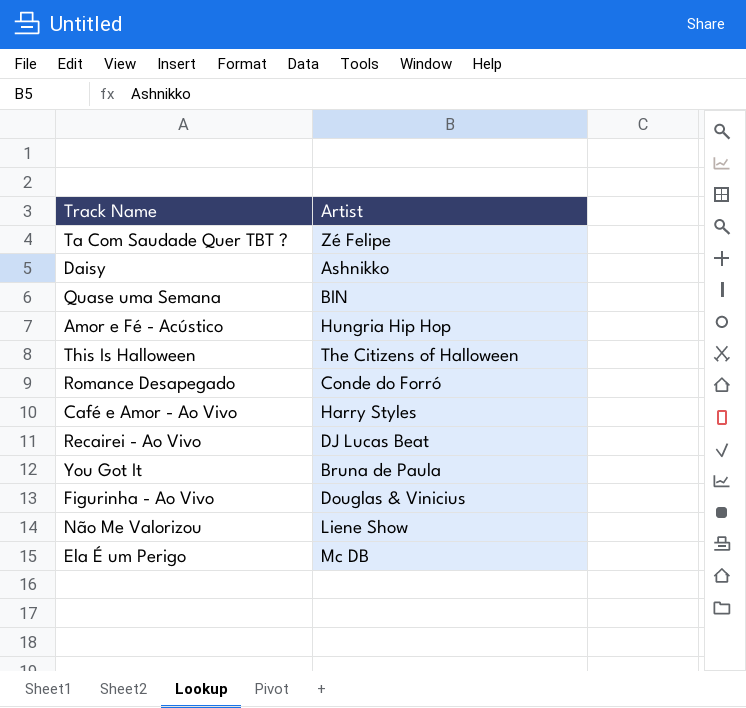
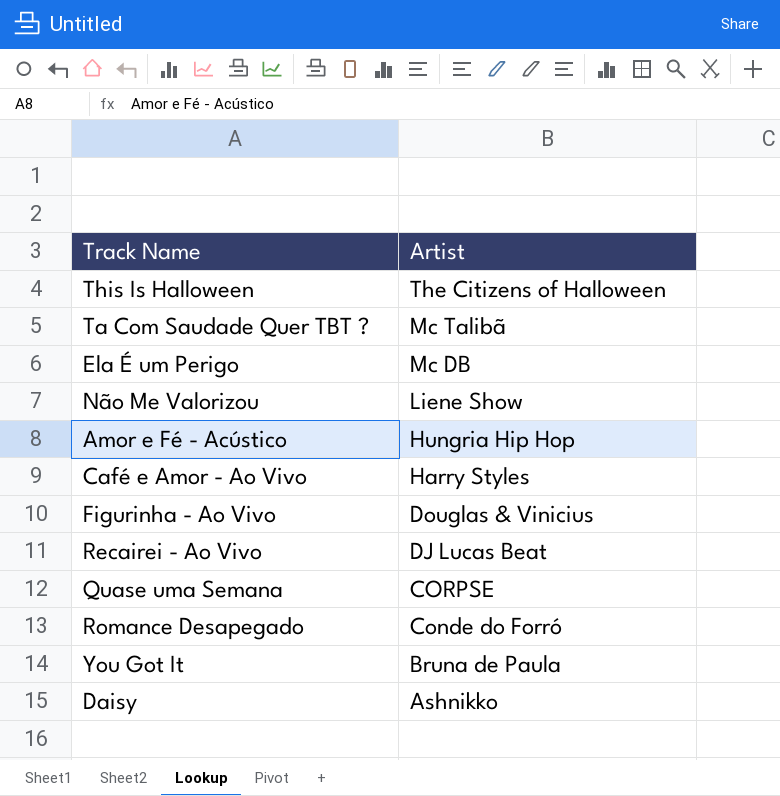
row order: none -> Artist descending
Ta Com Saudade Quer TBT ? | Artist: Zé Felipe -> Mc Talibã
Quase uma Semana | Artist: BIN -> CORPSE

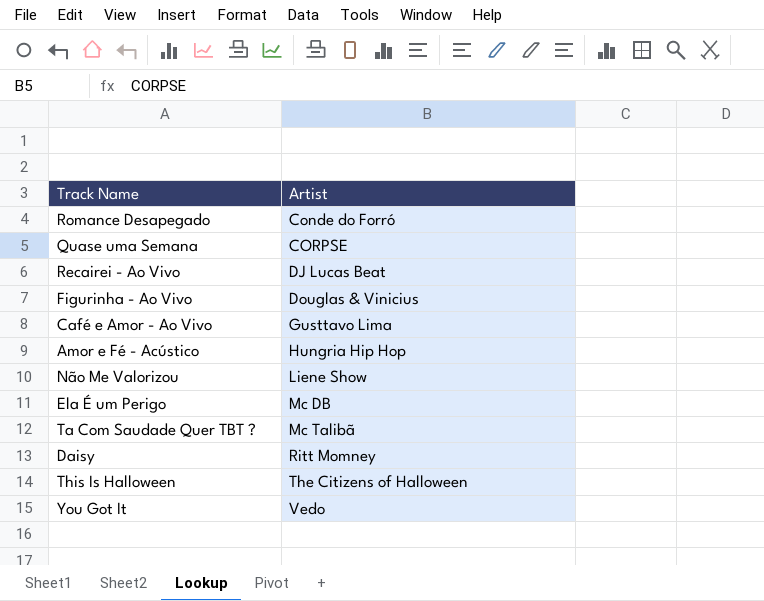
row order: Artist descending -> Artist ascending
Café e Amor - Ao Vivo | Artist: Harry Styles -> Gusttavo Lima
Daisy | Artist: Ashnikko -> Ritt Momney
You Got It | Artist: Bruna de Paula -> Vedo

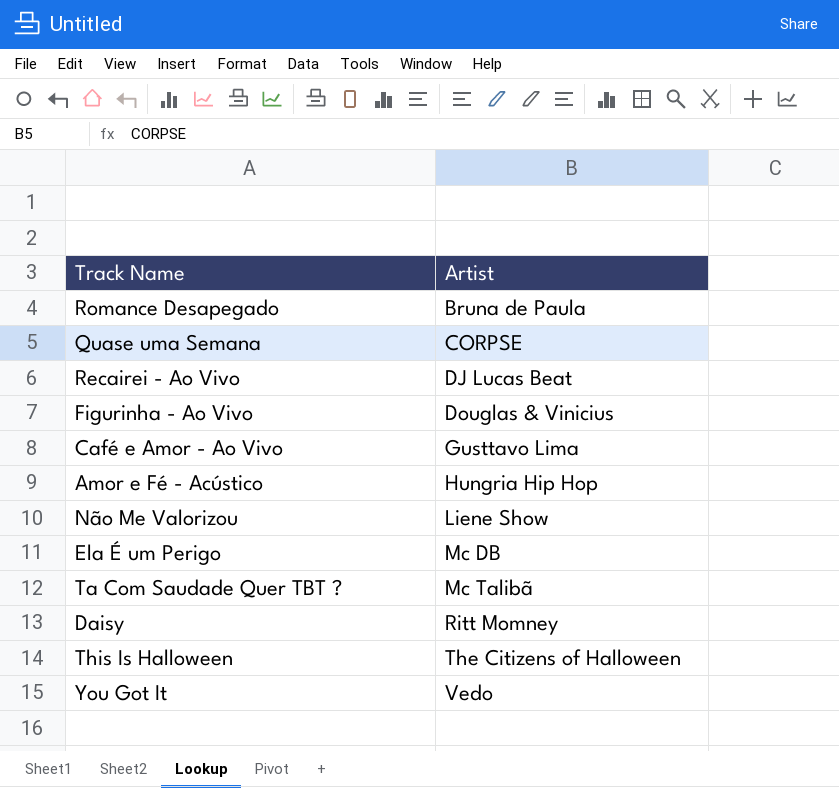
Romance Desapegado | Artist: Conde do Forró -> Bruna de Paula

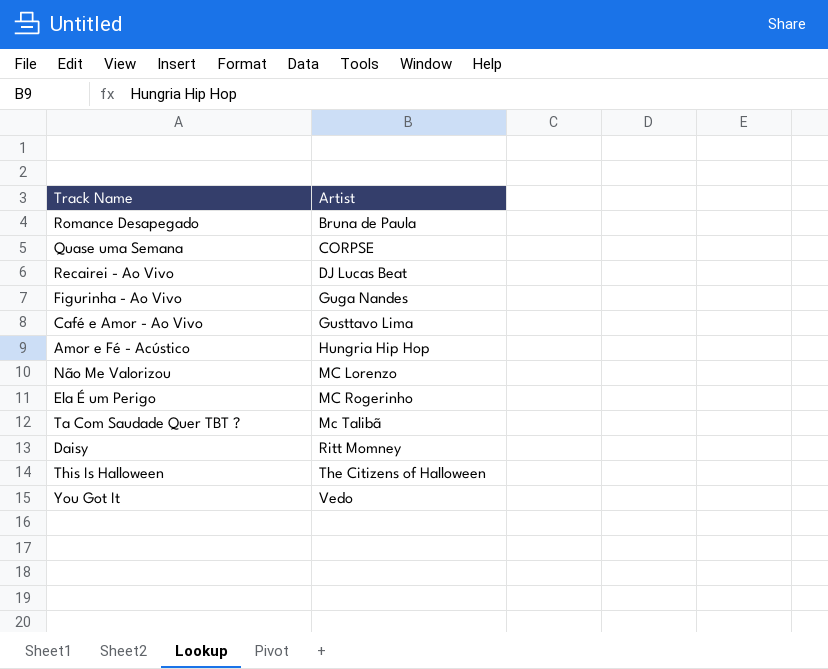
Figurinha - Ao Vivo | Artist: Douglas & Vinicius -> Guga Nandes
Não Me Valorizou | Artist: Liene Show -> MC Lorenzo
Ela É um Perigo | Artist: Mc DB -> MC Rogerinho

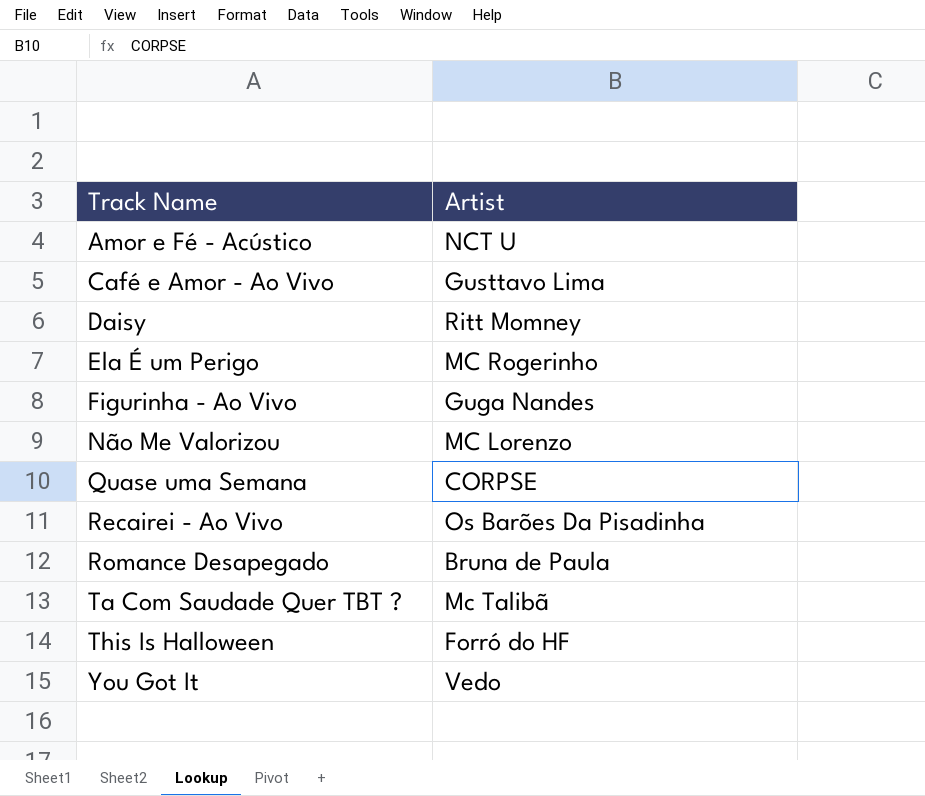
row order: Artist ascending -> Track Name ascending
Amor e Fé - Acústico | Artist: Hungria Hip Hop -> NCT U
Recairei - Ao Vivo | Artist: DJ Lucas Beat -> Os Barões Da Pisadinha
This Is Halloween | Artist: The Citizens of Halloween -> Forró do HF

